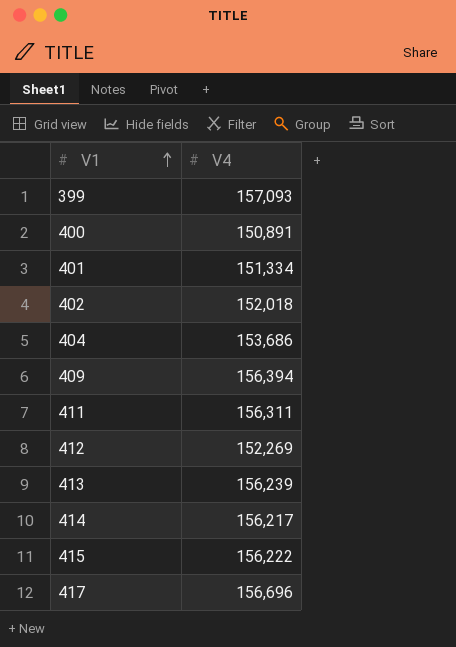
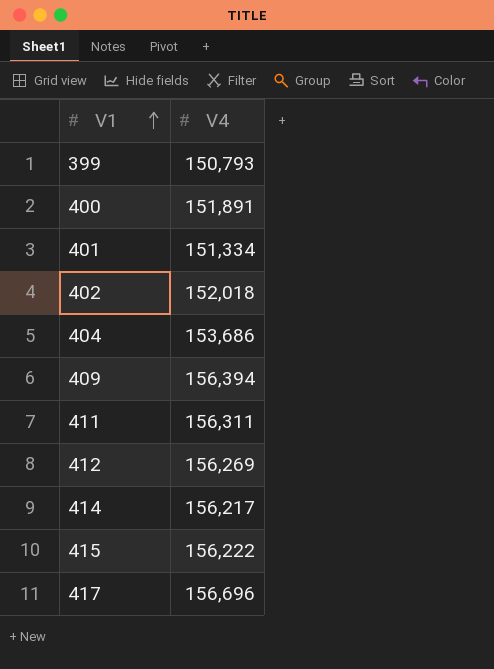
row 413: 156,239 -> none
399 | V4: 157,093 -> 150,793
400 | V4: 150,891 -> 151,891
412 | V4: 152,269 -> 156,269

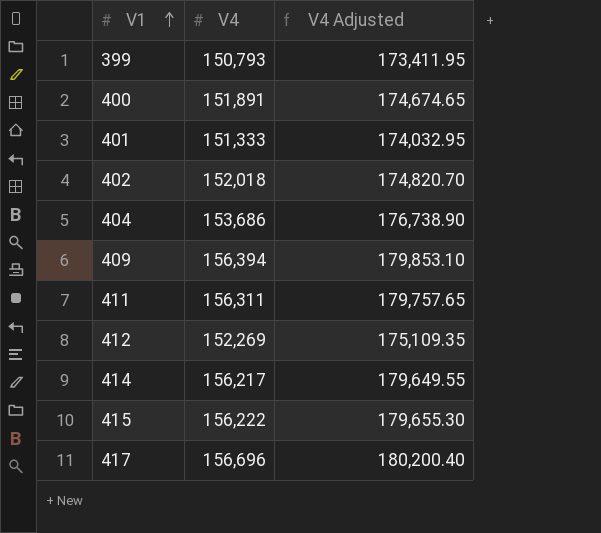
column V4 Adjusted | formula: none -> [V4] * 1.15
401 | V4: 151,334 -> 151,333
412 | V4: 156,269 -> 152,269

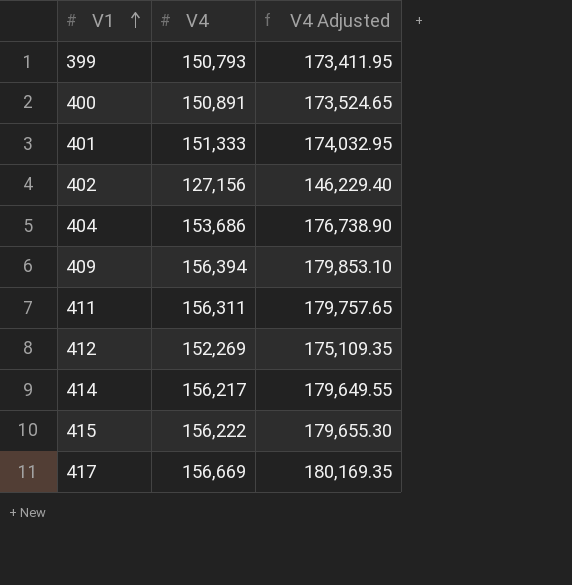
400 | V4: 151,891 -> 150,891
400 | V4 Adjusted: 174,674.65 -> 173,524.65
402 | V4: 152,018 -> 127,156
402 | V4 Adjusted: 174,820.70 -> 146,229.40
417 | V4: 156,696 -> 156,669
417 | V4 Adjusted: 180,200.40 -> 180,169.35

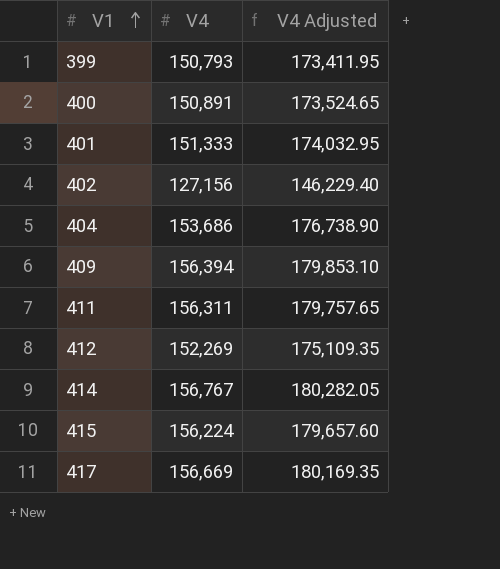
414 | V4: 156,217 -> 156,767
414 | V4 Adjusted: 179,649.55 -> 180,282.05
415 | V4: 156,222 -> 156,224
415 | V4 Adjusted: 179,655.30 -> 179,657.60

